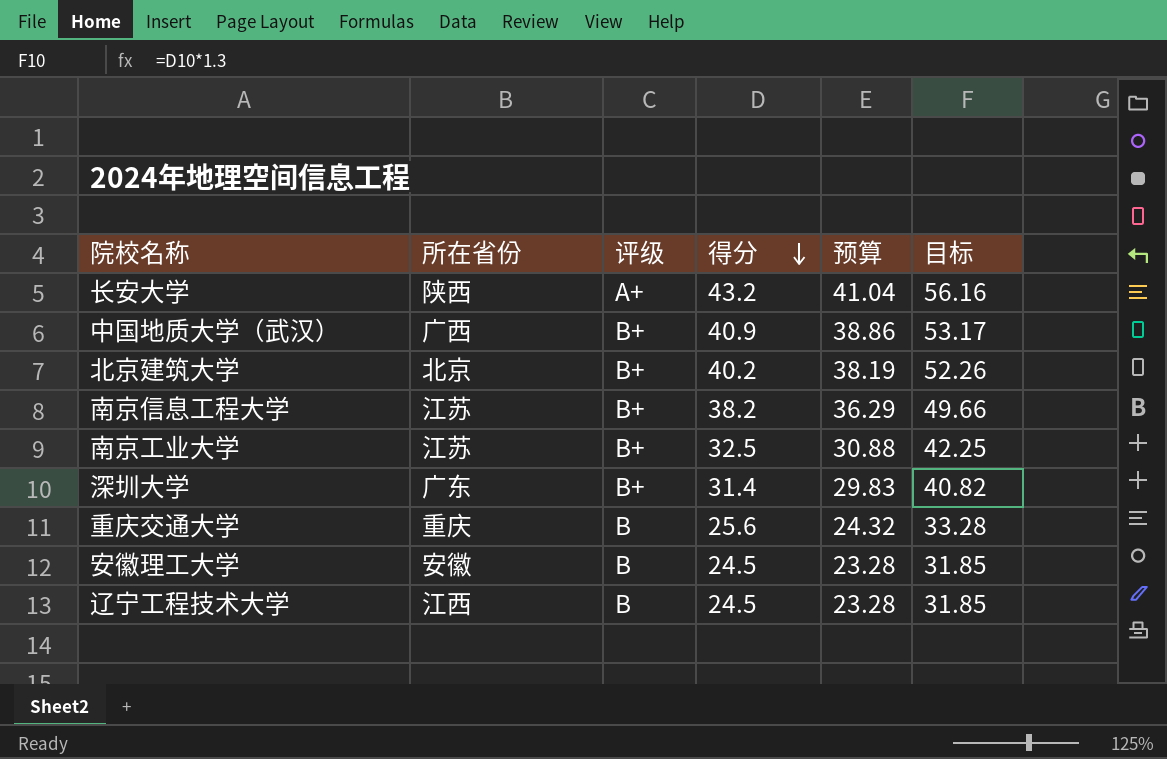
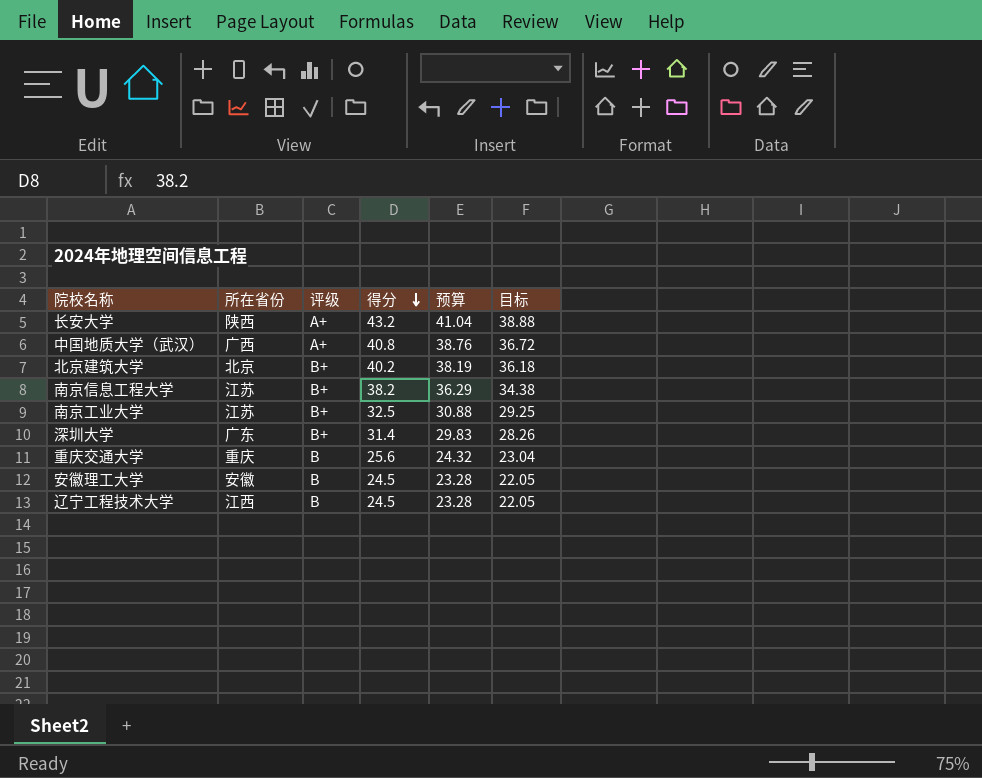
column 目标 | formula: [得分] * 1.3 -> [得分] * 0.9
中国地质大学（武汉） | 评级: B+ -> A+
中国地质大学（武汉） | 得分: 40.9 -> 40.8
中国地质大学（武汉） | 预算: 38.86 -> 38.76

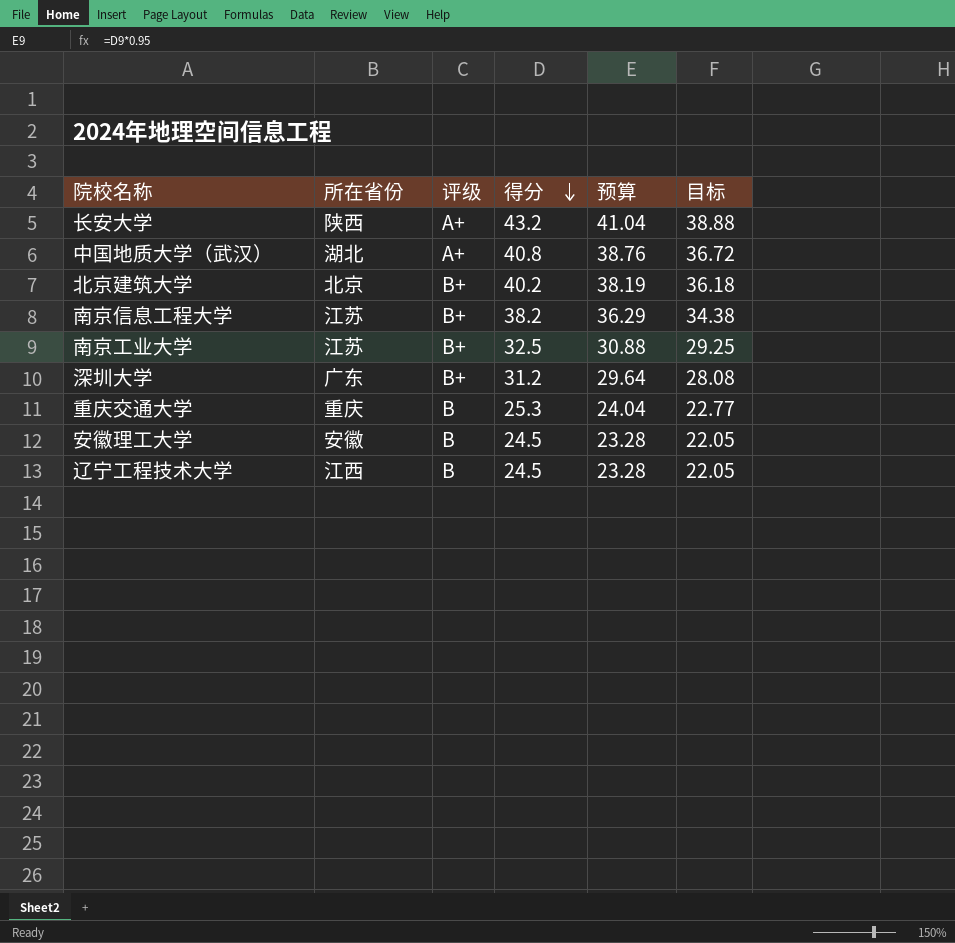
中国地质大学（武汉） | 所在省份: 广西 -> 湖北
深圳大学 | 得分: 31.4 -> 31.2
深圳大学 | 预算: 29.83 -> 29.64
深圳大学 | 目标: 28.26 -> 28.08
重庆交通大学 | 得分: 25.6 -> 25.3
重庆交通大学 | 预算: 24.32 -> 24.04
重庆交通大学 | 目标: 23.04 -> 22.77

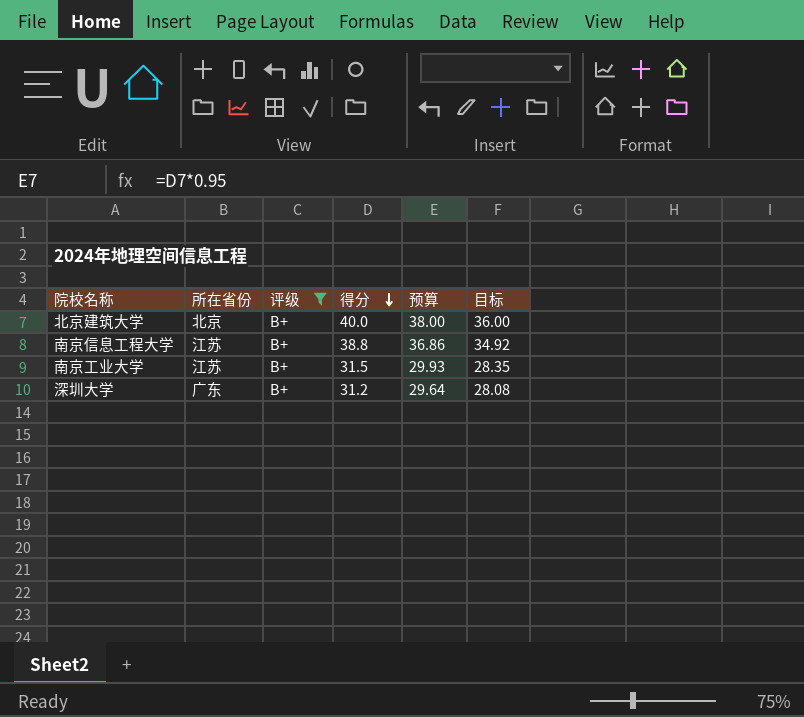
filter: none -> 评级 = B+
北京建筑大学 | 得分: 40.2 -> 40.0
北京建筑大学 | 预算: 38.19 -> 38.00
北京建筑大学 | 目标: 36.18 -> 36.00
南京信息工程大学 | 得分: 38.2 -> 38.8
南京信息工程大学 | 预算: 36.29 -> 36.86
南京信息工程大学 | 目标: 34.38 -> 34.92
南京工业大学 | 得分: 32.5 -> 31.5
南京工业大学 | 预算: 30.88 -> 29.93
南京工业大学 | 目标: 29.25 -> 28.35

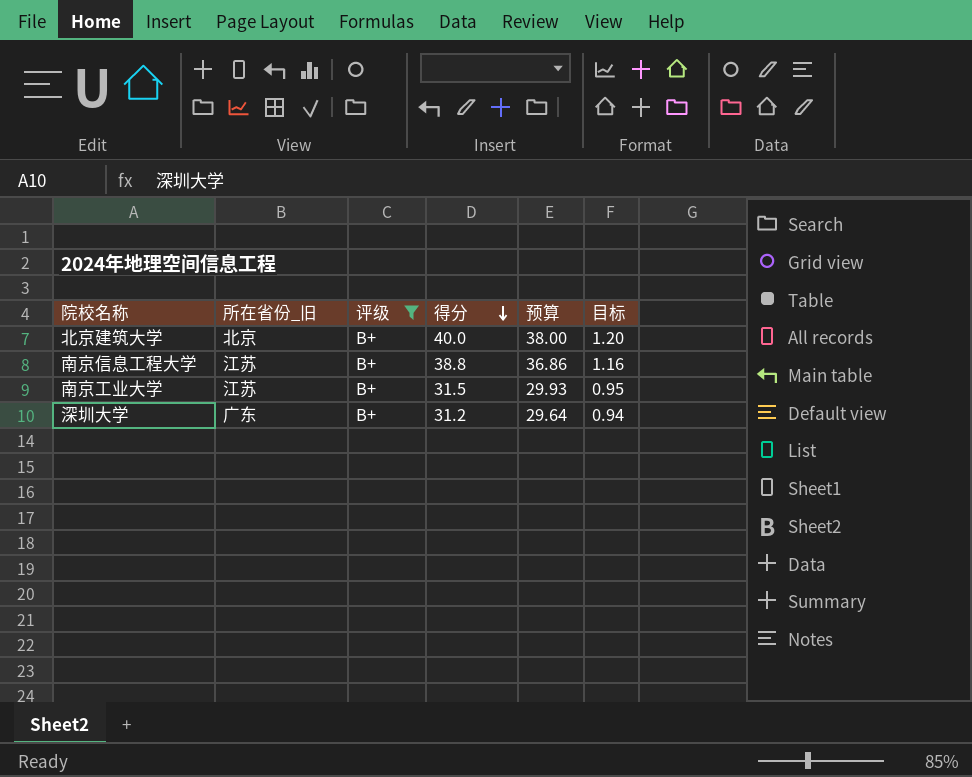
column name: 所在省份 -> 所在省份_旧
column 目标 | formula: [得分] * 0.9 -> [得分] * 0.03

